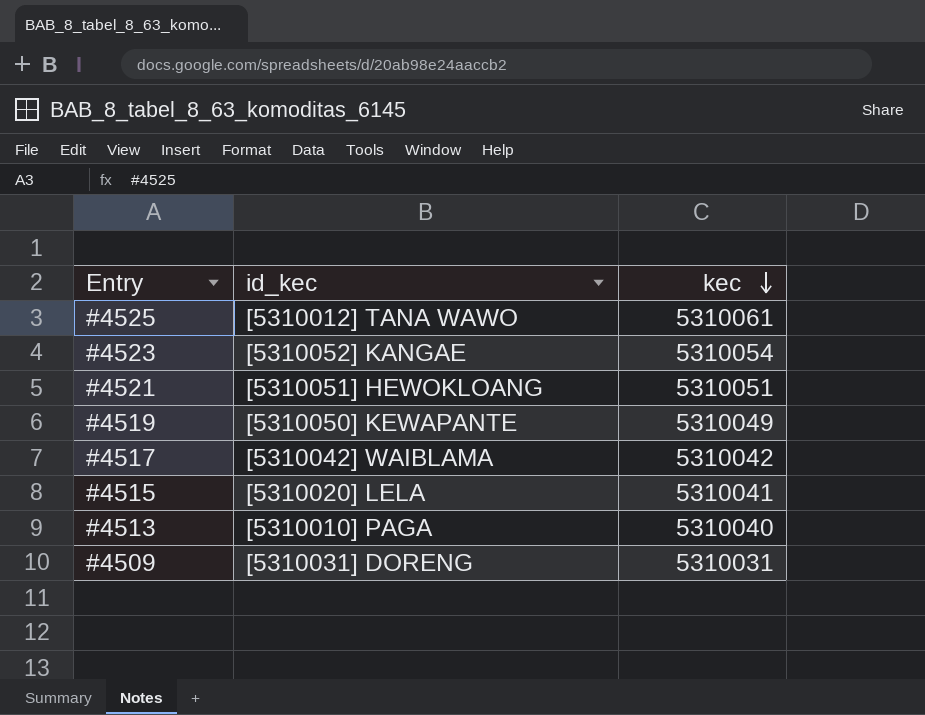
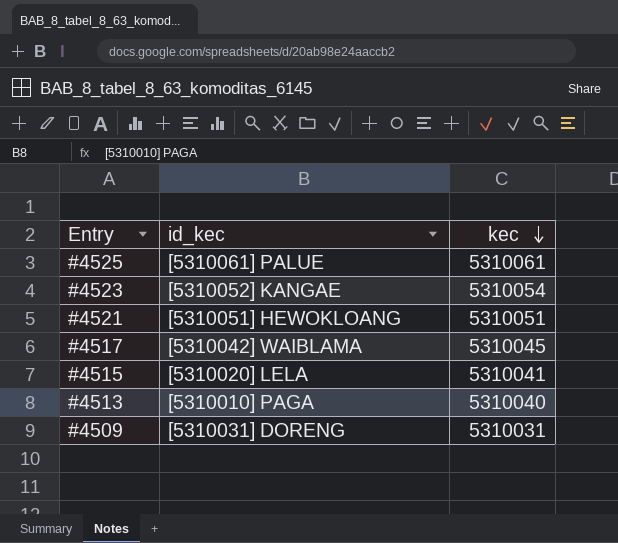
row #4519: [5310050] KEWAPANTE | 5310049 -> none
#4525 | id_kec: [5310012] TANA WAWO -> [5310061] PALUE
#4517 | kec: 5310042 -> 5310045

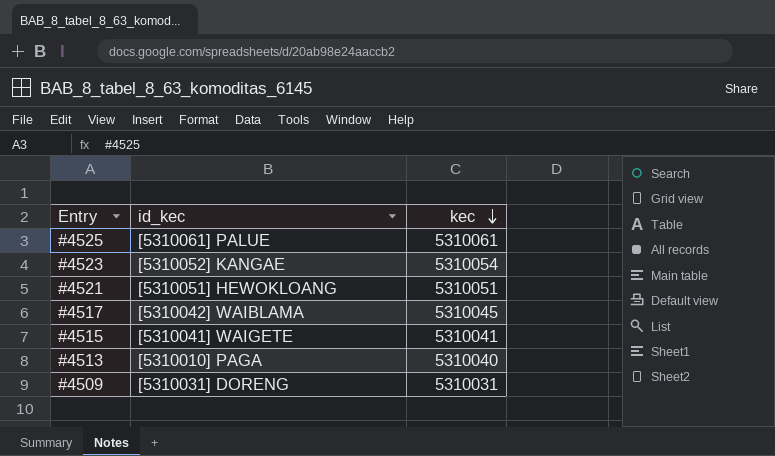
#4515 | id_kec: [5310020] LELA -> [5310041] WAIGETE

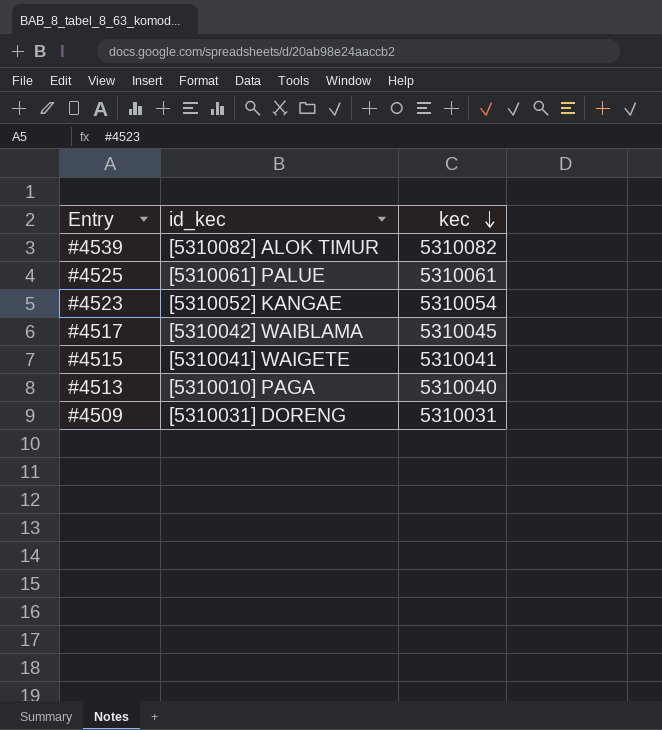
row #4521: [5310051] HEWOKLOANG | 5310051 -> none
row #4539: none -> [5310082] ALOK TIMUR | 5310082

